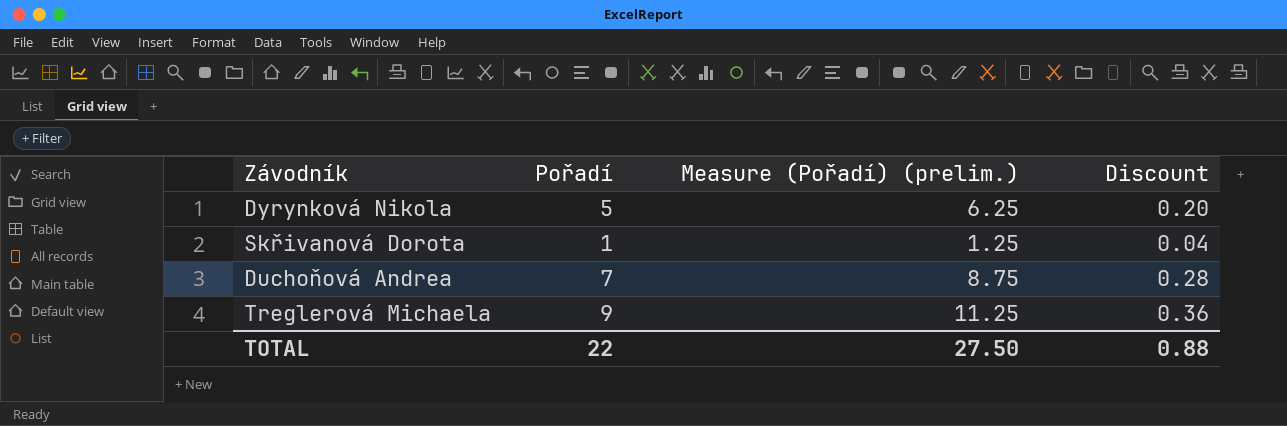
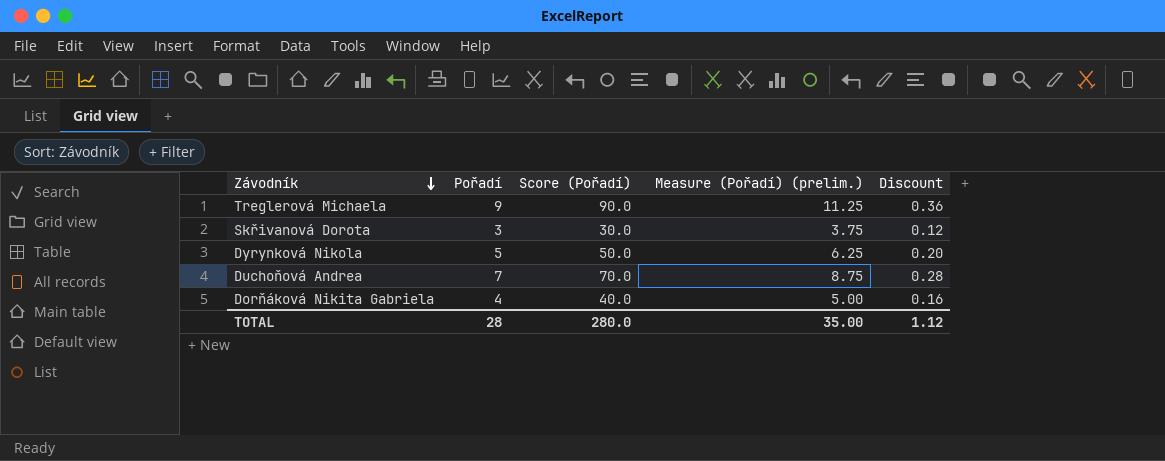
row order: none -> Závodník descending
column Score (Pořadí) | formula: none -> [Pořadí] * 10
Skřivanová Dorota | Pořadí: 1 -> 3
Skřivanová Dorota | Measure (Pořadí) (prelim.): 1.25 -> 3.75
Skřivanová Dorota | Discount: 0.04 -> 0.12
row Dorňáková Nikita Gabriela: none -> 4 | 40.0 | 5.00 | 0.16
TOTAL | Pořadí: 22 -> 28
TOTAL | Measure (Pořadí) (prelim.): 27.50 -> 35.00
TOTAL | Discount: 0.88 -> 1.12

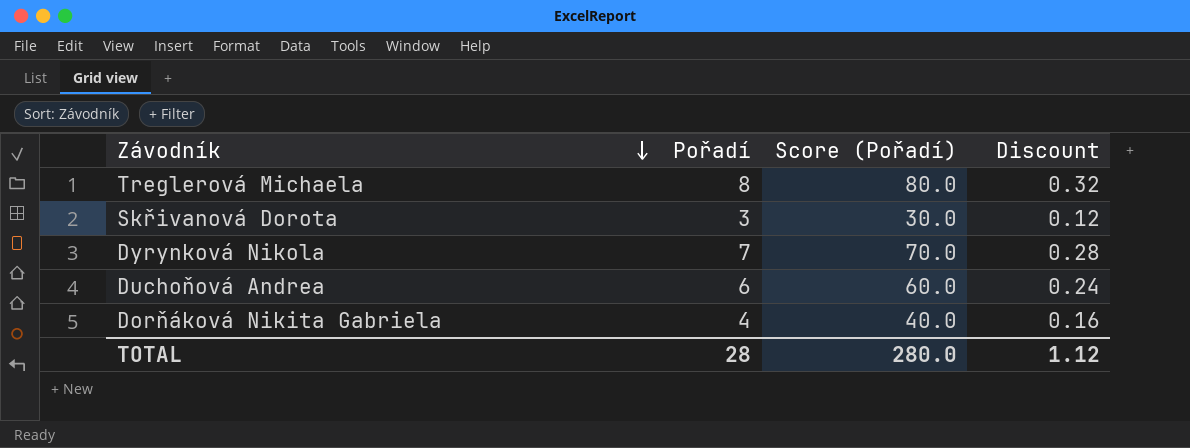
column Measure (Pořadí) (prelim.) | formula: [Pořadí] * 1.25 -> none
Treglerová Michaela | Pořadí: 9 -> 8
Treglerová Michaela | Score (Pořadí): 90.0 -> 80.0
Treglerová Michaela | Discount: 0.36 -> 0.32
Dyrynková Nikola | Pořadí: 5 -> 7
Dyrynková Nikola | Score (Pořadí): 50.0 -> 70.0
Dyrynková Nikola | Discount: 0.20 -> 0.28
Duchoňová Andrea | Pořadí: 7 -> 6
Duchoňová Andrea | Score (Pořadí): 70.0 -> 60.0
Duchoňová Andrea | Discount: 0.28 -> 0.24

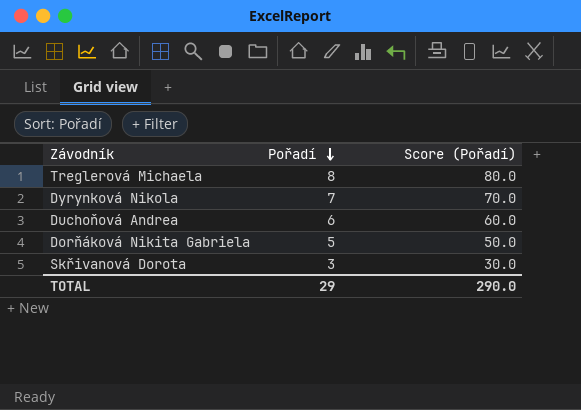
row order: Závodník descending -> Pořadí descending
column Discount | formula: [Pořadí] * 0.04 -> none
Dorňáková Nikita Gabriela | Pořadí: 4 -> 5
Dorňáková Nikita Gabriela | Score (Pořadí): 40.0 -> 50.0
TOTAL | Pořadí: 28 -> 29
TOTAL | Score (Pořadí): 280.0 -> 290.0

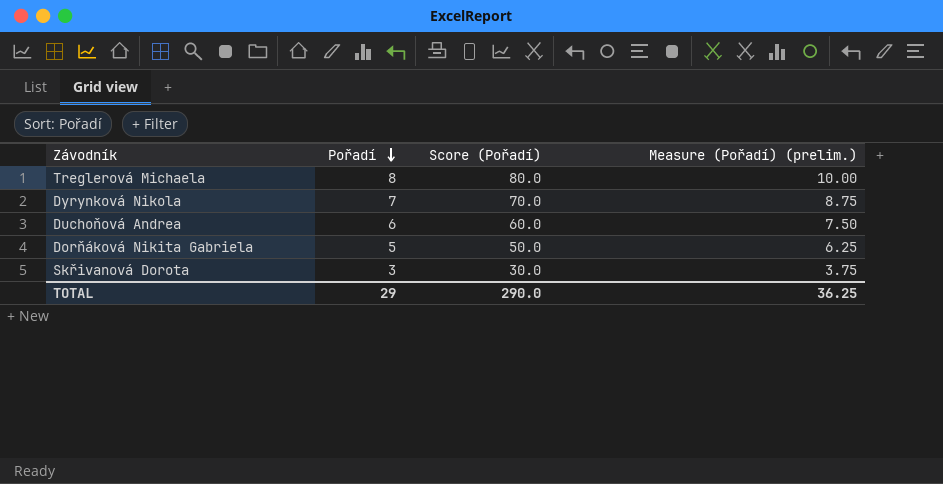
column Measure (Pořadí) (prelim.) | formula: none -> [Pořadí] * 1.25

